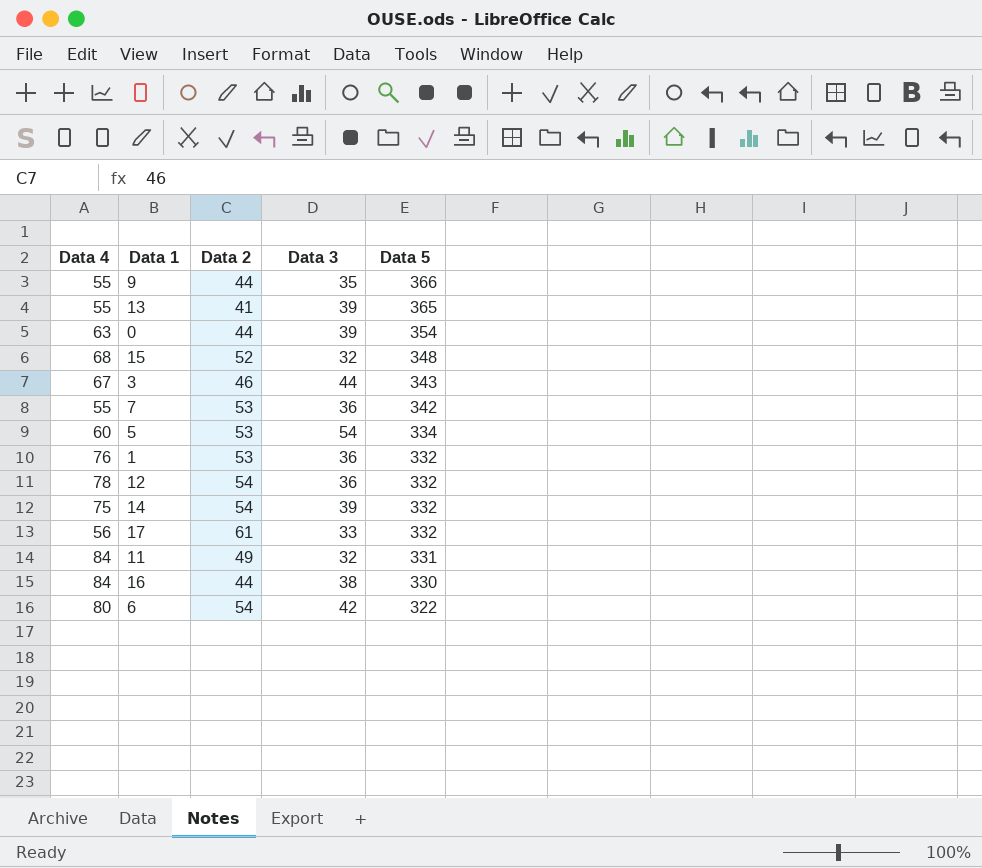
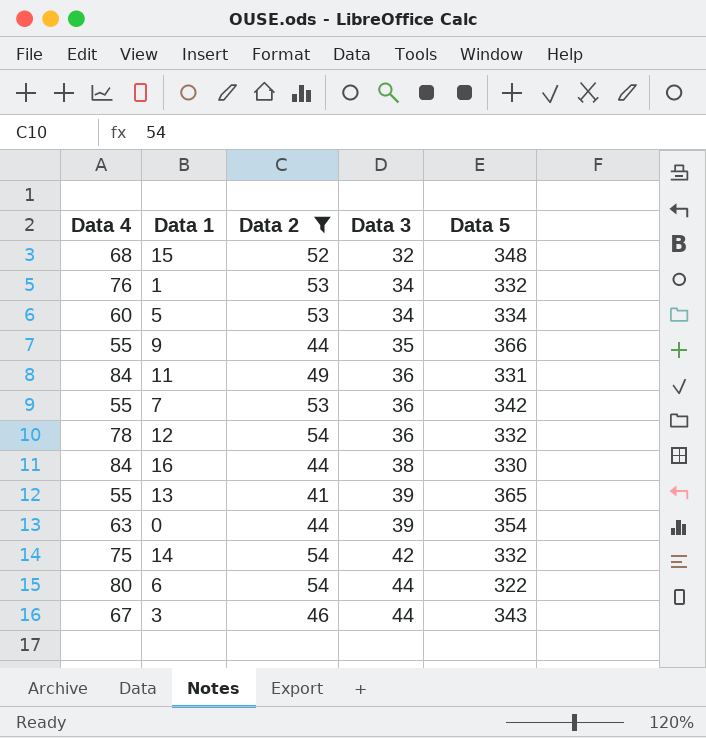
filter: none -> Data 2 != 61
row order: Data 5 descending -> Data 3 ascending
1 | Data 3: 36 -> 34
5 | Data 3: 54 -> 34
11 | Data 3: 32 -> 36
14 | Data 3: 39 -> 42
6 | Data 3: 42 -> 44

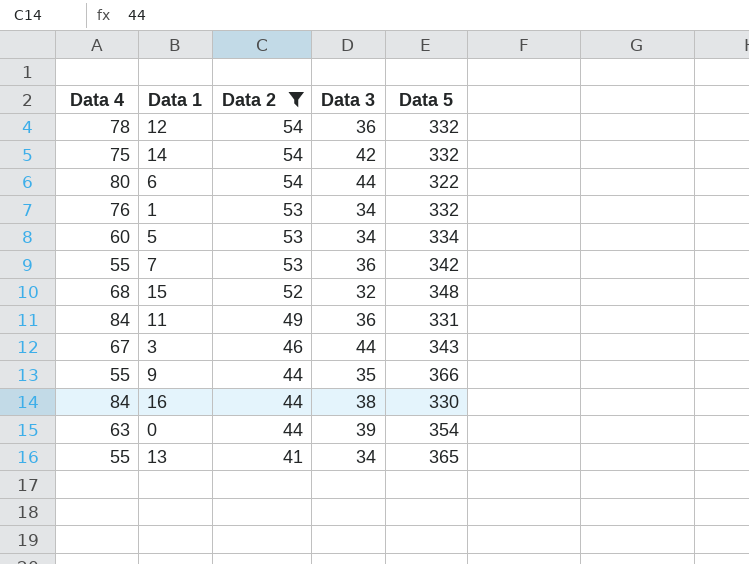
row order: Data 3 ascending -> Data 2 descending
13 | Data 3: 39 -> 34

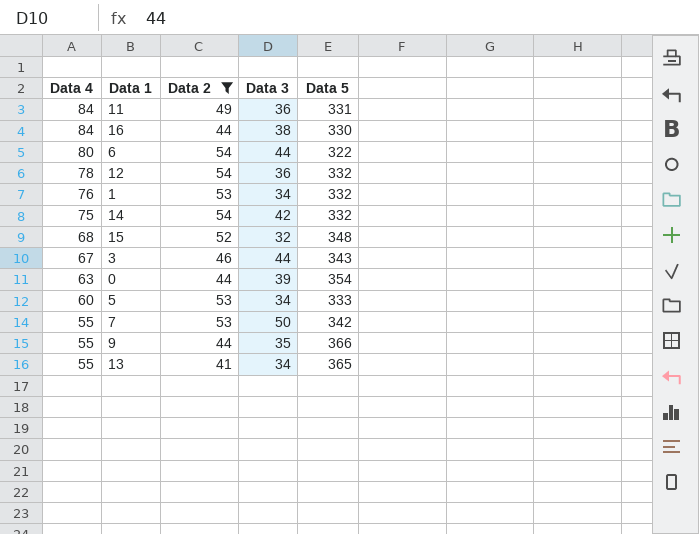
row order: Data 2 descending -> Data 4 descending
5 | Data 5: 334 -> 333
7 | Data 3: 36 -> 50

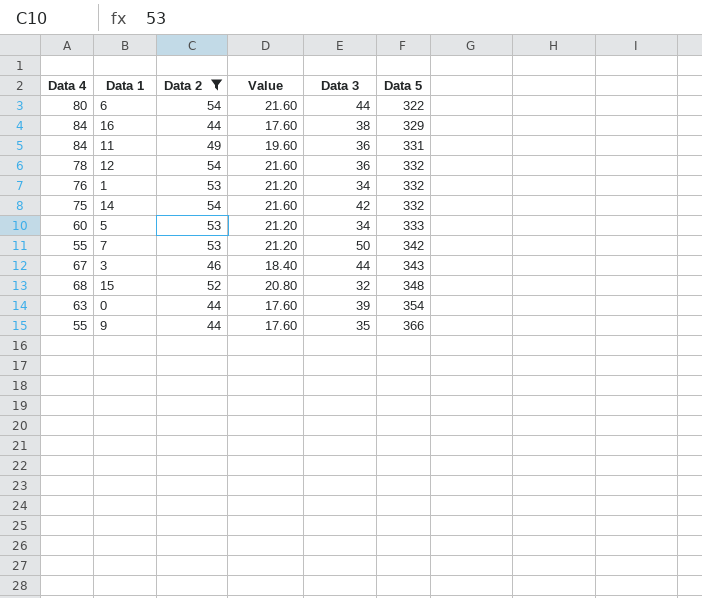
row order: Data 4 descending -> Data 5 ascending
column Value | formula: none -> [Data 2] * 0.4
row 13: 55 | 41 | 34 | 365 -> none
16 | Data 5: 330 -> 329

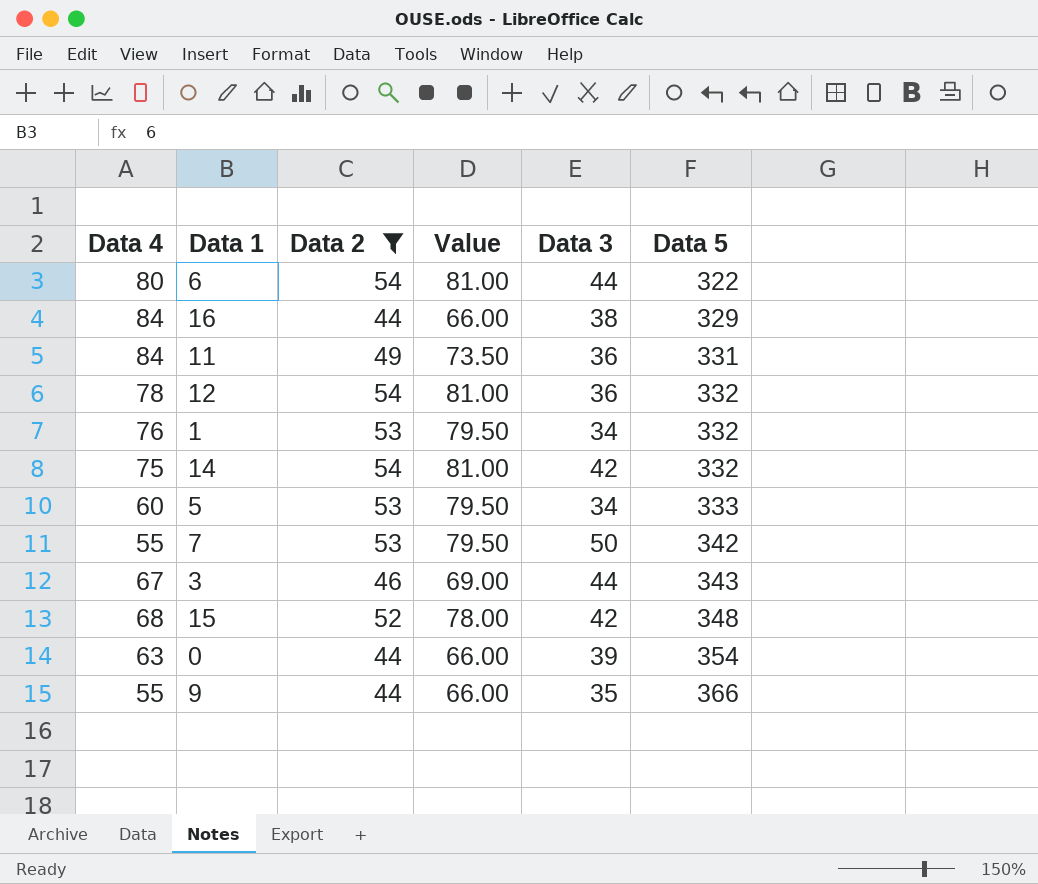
column Value | formula: [Data 2] * 0.4 -> [Data 2] * 1.5
15 | Data 3: 32 -> 42

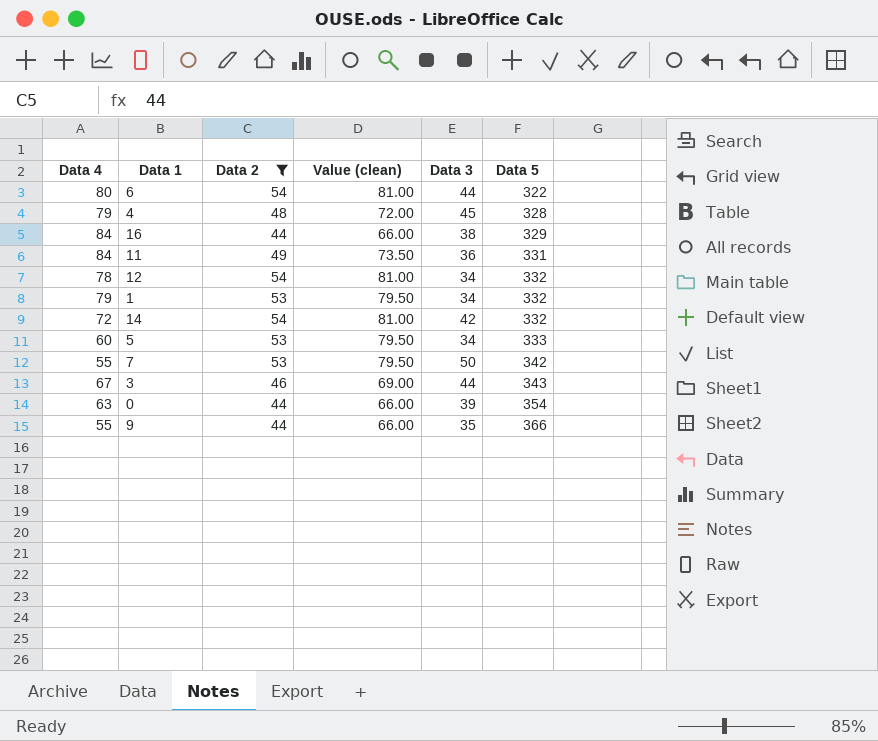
column name: Value -> Value (clean)
row 15: 68 | 52 | 78.00 | 42 | 348 -> none
row 4: none -> 79 | 48 | 72.00 | 45 | 328
12 | Data 3: 36 -> 34
1 | Data 4: 76 -> 79
14 | Data 4: 75 -> 72

